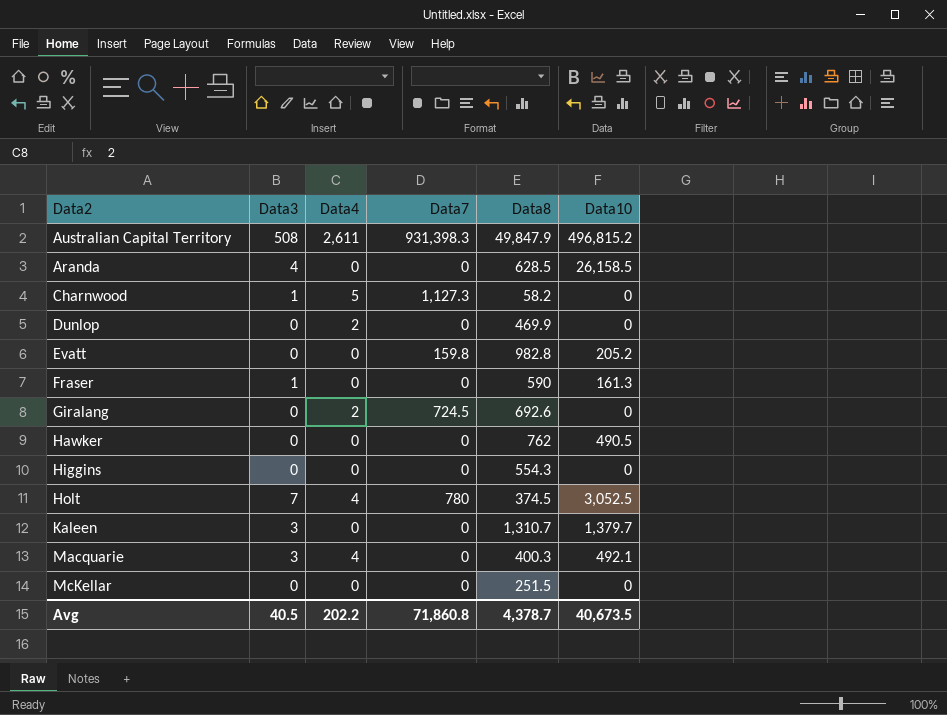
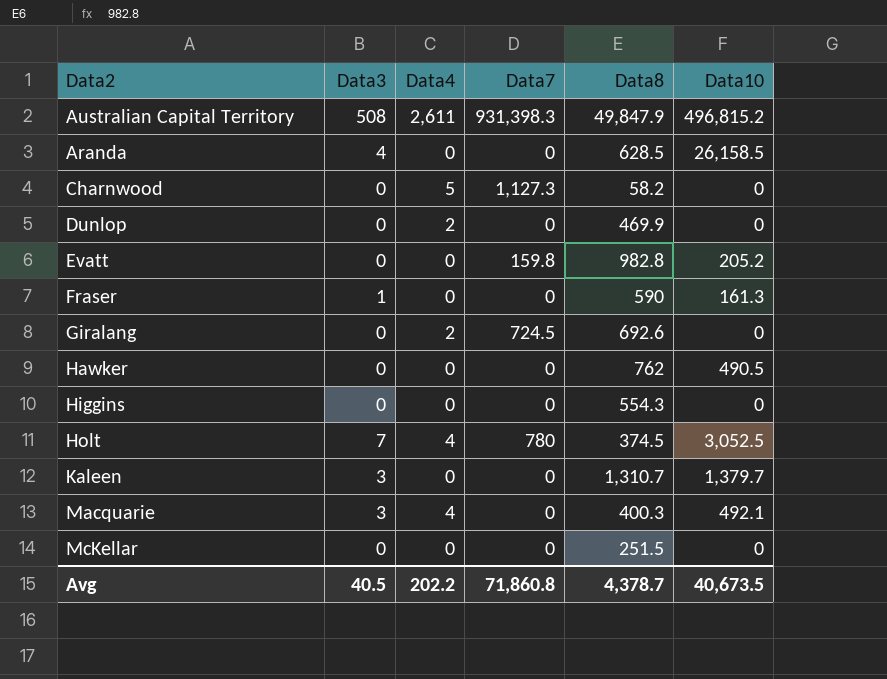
Charnwood | Data3: 1 -> 0

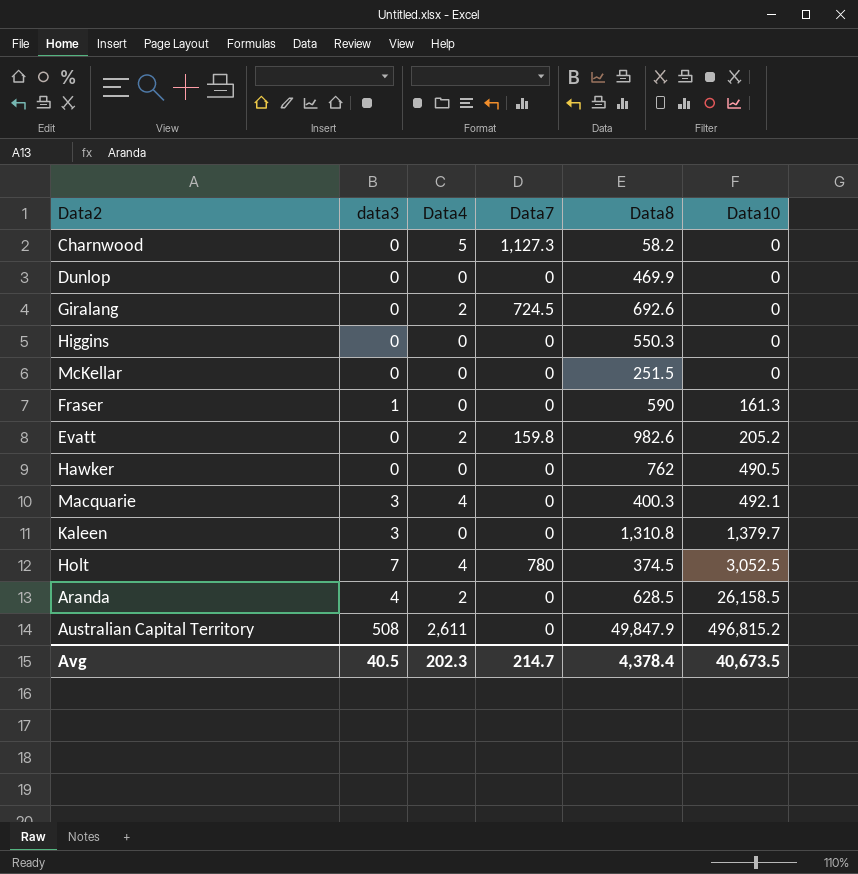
row order: none -> Data10 ascending
column name: Data3 -> data3
Dunlop | Data4: 2 -> 0
Higgins | Data8: 554.3 -> 550.3
Evatt | Data4: 0 -> 2
Evatt | Data8: 982.8 -> 982.6
Kaleen | Data8: 1,310.7 -> 1,310.8
Aranda | Data4: 0 -> 2
Australian Capital Territory | Data7: 931,398.3 -> 0
Avg | Data4: 202.2 -> 202.3
Avg | Data7: 71,860.8 -> 214.7
Avg | Data8: 4,378.7 -> 4,378.4

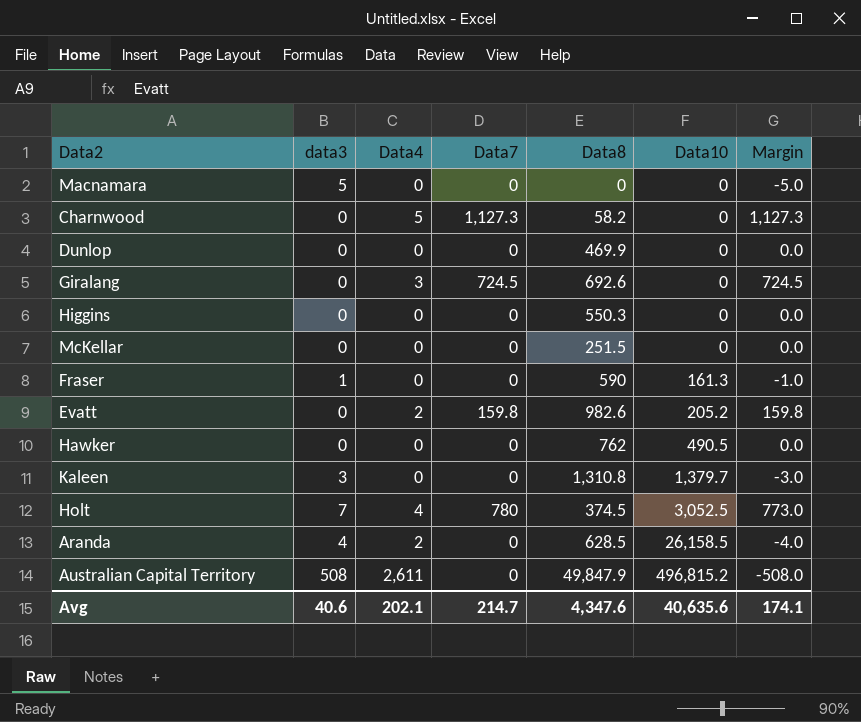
column Margin | formula: none -> [Data7] - [data3]
row Macquarie: 3 | 4 | 0 | 400.3 | 492.1 -> none
row Macnamara: none -> 5 | 0 | 0 | 0 | 0 | -5.0
Giralang | Data4: 2 -> 3
Avg | data3: 40.5 -> 40.6
Avg | Data4: 202.3 -> 202.1
Avg | Data8: 4,378.4 -> 4,347.6
Avg | Data10: 40,673.5 -> 40,635.6

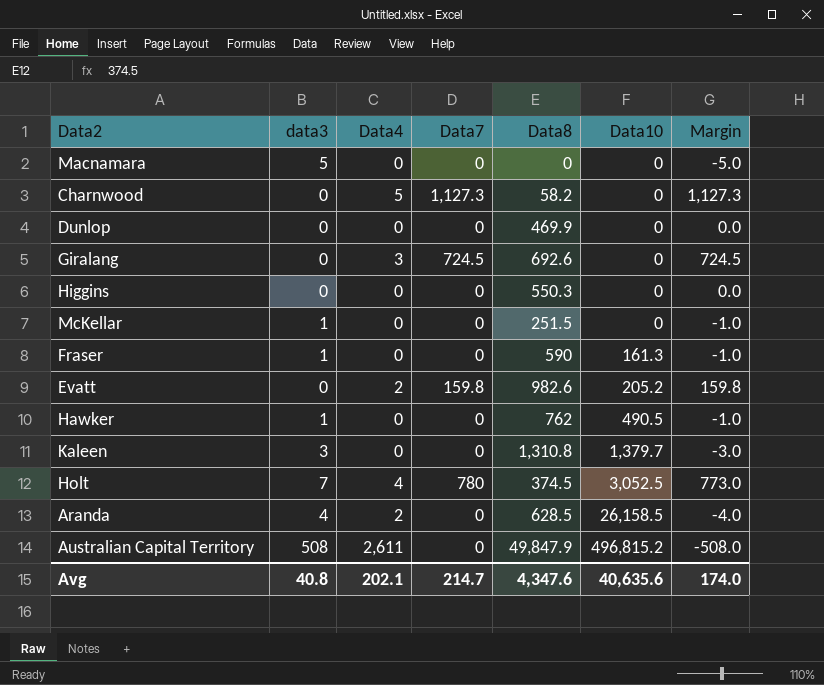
McKellar | data3: 0 -> 1
McKellar | Margin: 0.0 -> -1.0
Hawker | data3: 0 -> 1
Hawker | Margin: 0.0 -> -1.0
Avg | data3: 40.6 -> 40.8
Avg | Margin: 174.1 -> 174.0

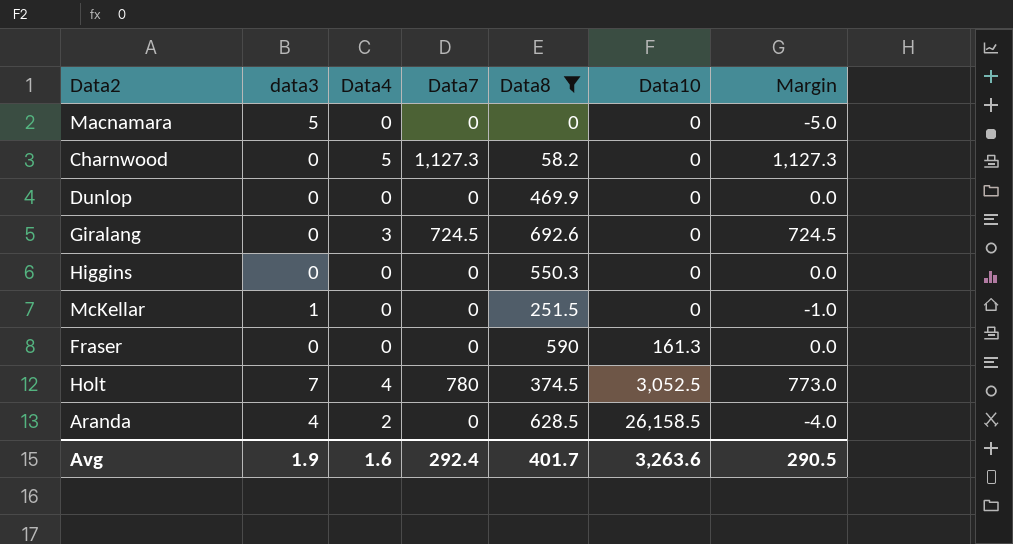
filter: none -> Data8 <= 692.6
Fraser | data3: 1 -> 0
Fraser | Margin: -1.0 -> 0.0
Avg | data3: 40.8 -> 1.9
Avg | Data4: 202.1 -> 1.6
Avg | Data7: 214.7 -> 292.4
Avg | Data8: 4,347.6 -> 401.7
Avg | Data10: 40,635.6 -> 3,263.6
Avg | Margin: 174.0 -> 290.5

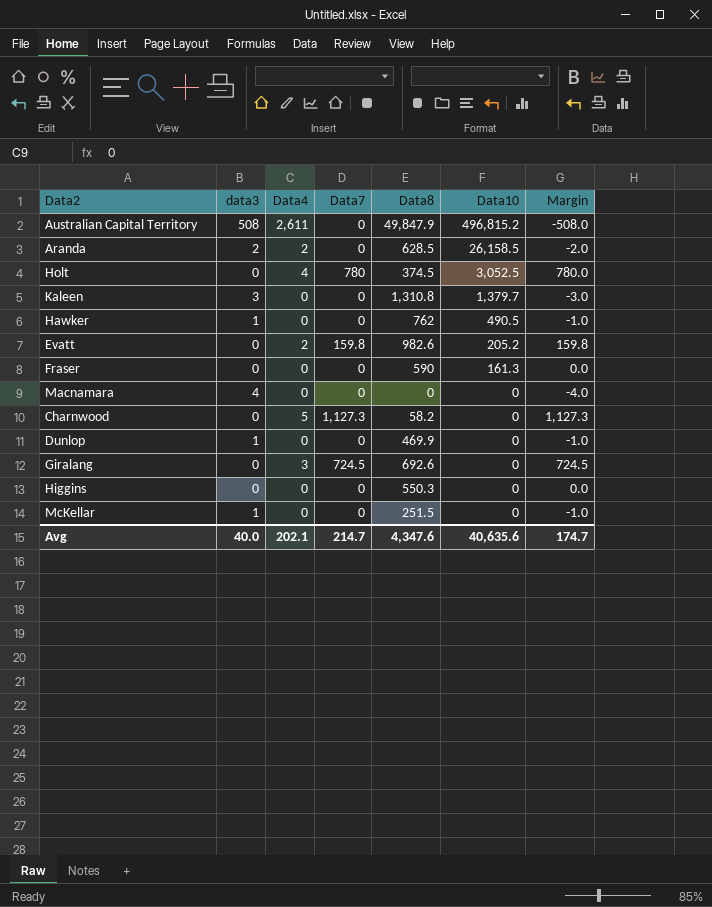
filter: Data8 <= 692.6 -> none
row order: Data10 ascending -> Data10 descending
Aranda | data3: 4 -> 2
Aranda | Margin: -4.0 -> -2.0
Holt | data3: 7 -> 0
Holt | Margin: 773.0 -> 780.0
Macnamara | data3: 5 -> 4
Macnamara | Margin: -5.0 -> -4.0
Dunlop | data3: 0 -> 1
Dunlop | Margin: 0.0 -> -1.0
Avg | data3: 1.9 -> 40.0
Avg | Data4: 1.6 -> 202.1
Avg | Data7: 292.4 -> 214.7
Avg | Data8: 401.7 -> 4,347.6
Avg | Data10: 3,263.6 -> 40,635.6
Avg | Margin: 290.5 -> 174.7

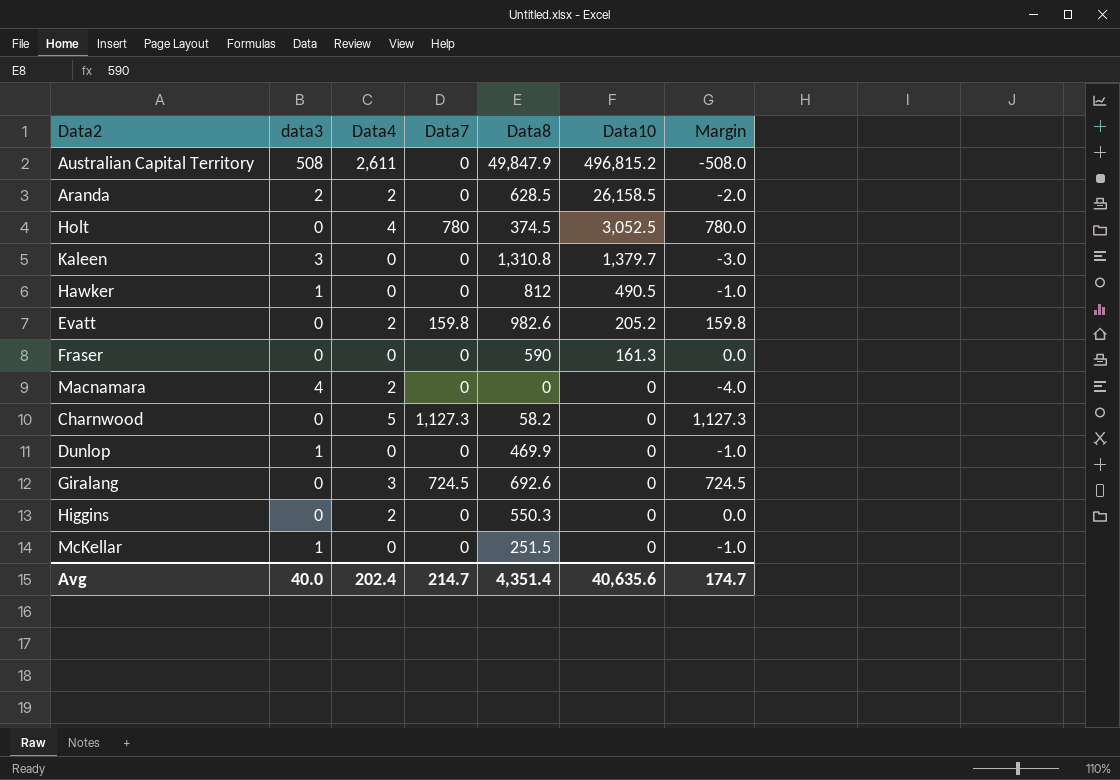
Hawker | Data8: 762 -> 812
Macnamara | Data4: 0 -> 2
Higgins | Data4: 0 -> 2
Avg | Data4: 202.1 -> 202.4
Avg | Data8: 4,347.6 -> 4,351.4

